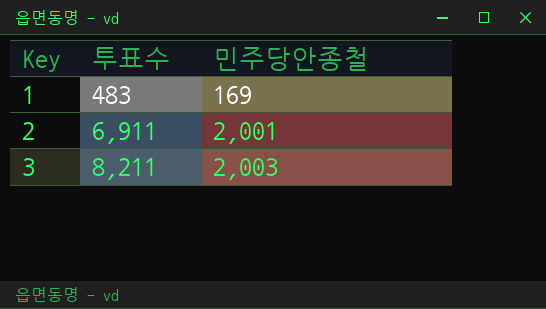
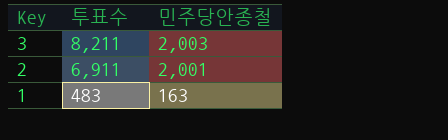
row order: Key ascending -> Key descending
1 | 민주당안종철: 169 -> 163

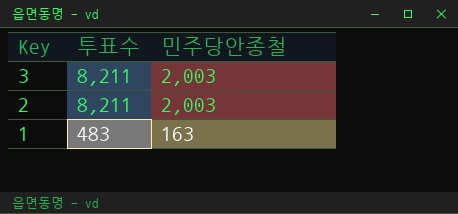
2 | 투표수: 6,911 -> 8,211
2 | 민주당안종철: 2,001 -> 2,003

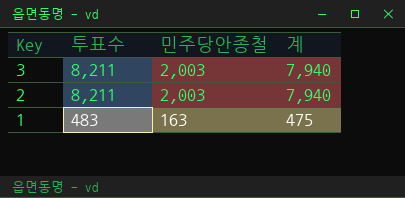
column 계 | position: none -> 4

